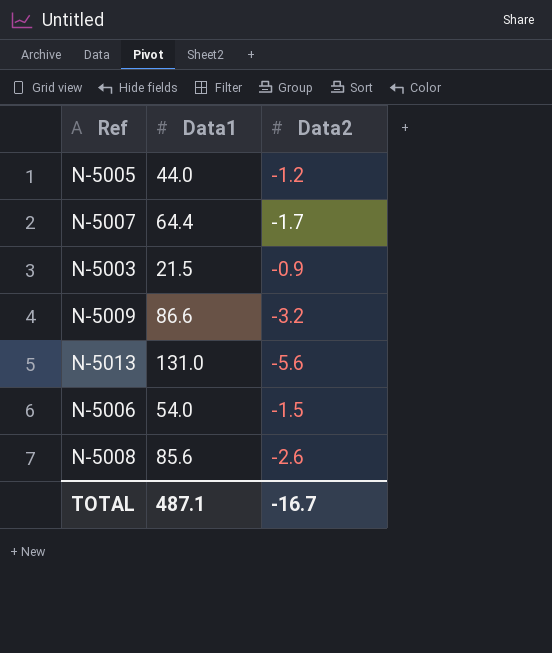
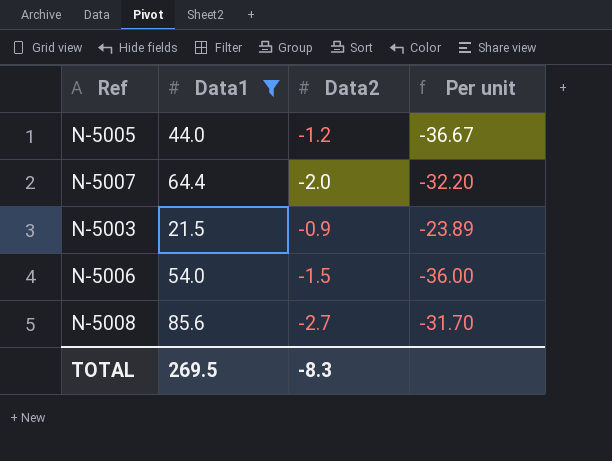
filter: none -> Data1 <= 85.6
column Per unit | formula: none -> [Data1] / [Data2]
N-5007 | Data2: -1.7 -> -2.0
N-5008 | Data2: -2.6 -> -2.7
TOTAL | Data1: 487.1 -> 269.5
TOTAL | Data2: -16.7 -> -8.3

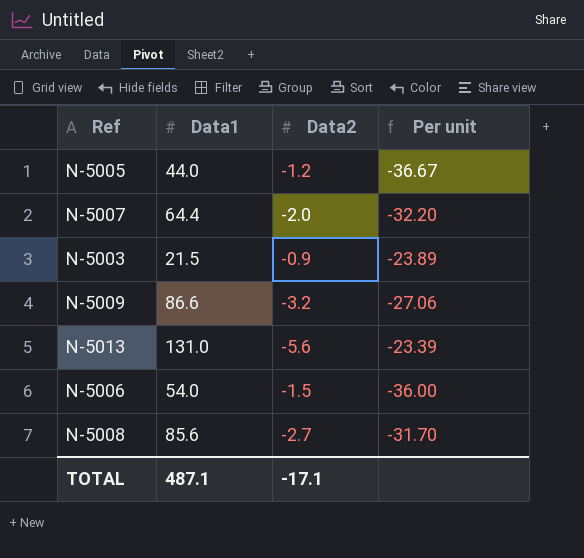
filter: Data1 <= 85.6 -> none
TOTAL | Data1: 269.5 -> 487.1
TOTAL | Data2: -8.3 -> -17.1

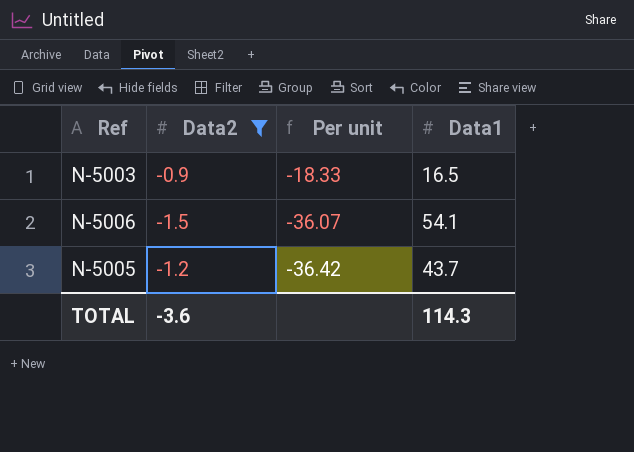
filter: none -> Data2 >= -1.5
row order: none -> Per unit descending
column Data1 | position: 2 -> 4
N-5003 | Per unit: -23.89 -> -18.33
N-5003 | Data1: 21.5 -> 16.5
N-5006 | Per unit: -36.00 -> -36.07
N-5006 | Data1: 54.0 -> 54.1
N-5005 | Per unit: -36.67 -> -36.42
N-5005 | Data1: 44.0 -> 43.7
TOTAL | Data2: -17.1 -> -3.6
TOTAL | Data1: 487.1 -> 114.3

